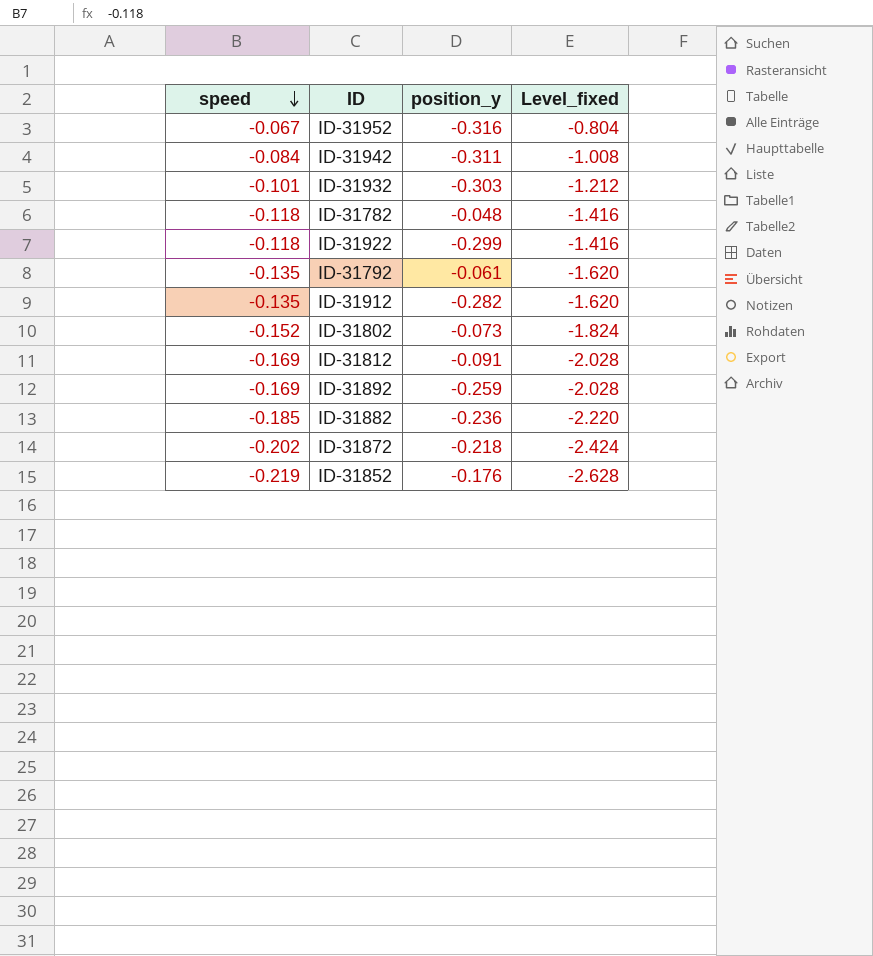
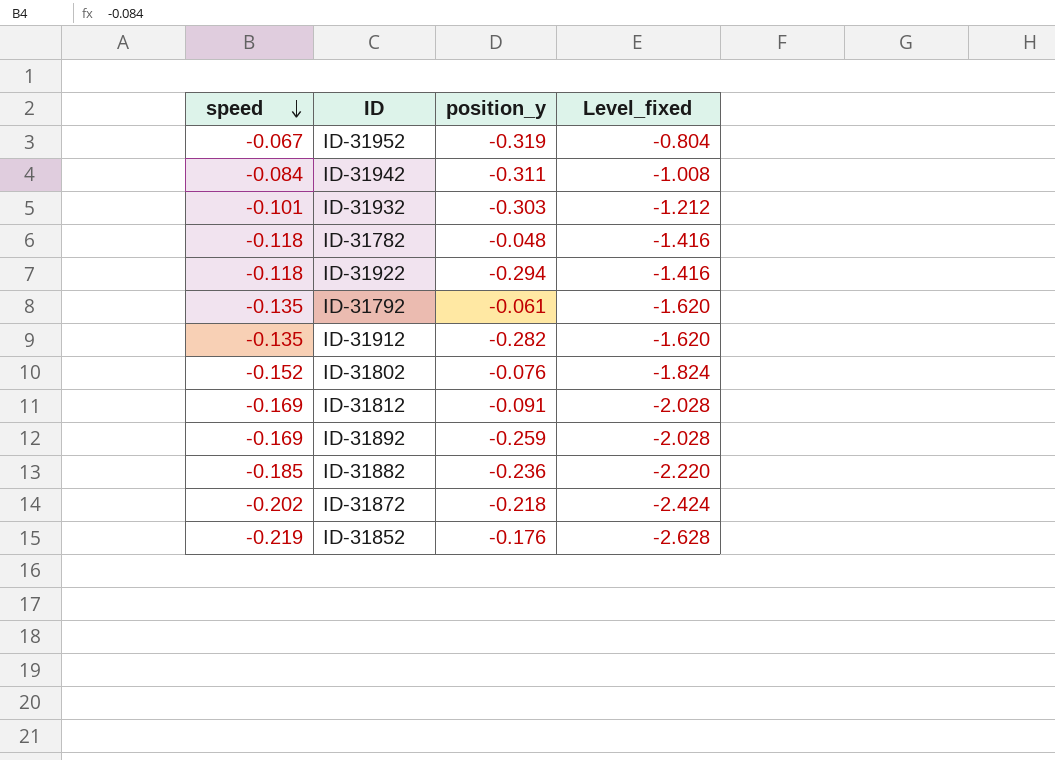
ID-31952 | position_y: -0.316 -> -0.319
ID-31922 | position_y: -0.299 -> -0.294
ID-31802 | position_y: -0.073 -> -0.076

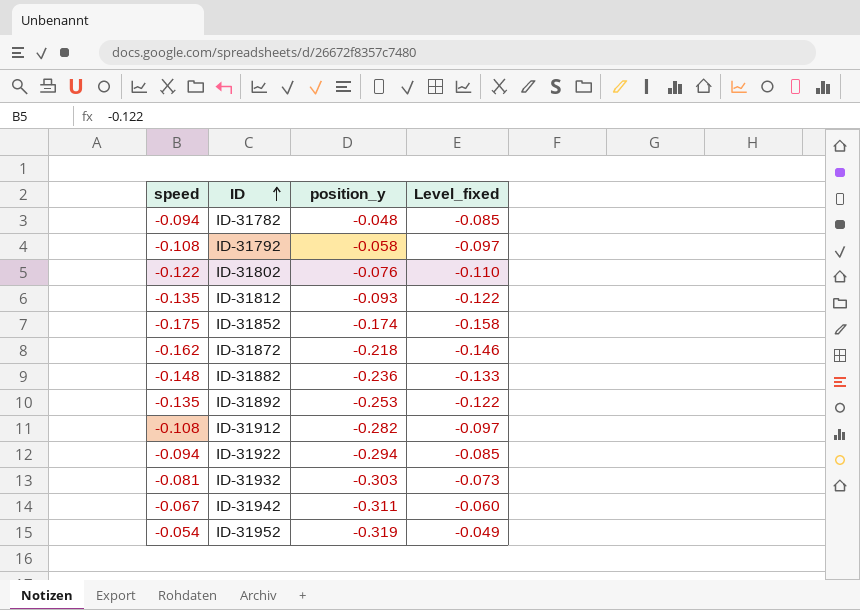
row order: speed descending -> ID ascending
column Level_fixed | formula: [speed] * 12 -> [speed] * 0.9
ID-31782 | speed: -0.118 -> -0.094
ID-31792 | speed: -0.135 -> -0.108
ID-31792 | position_y: -0.061 -> -0.058
ID-31802 | speed: -0.152 -> -0.122
ID-31812 | speed: -0.169 -> -0.135
ID-31812 | position_y: -0.091 -> -0.093
ID-31852 | speed: -0.219 -> -0.175
ID-31852 | position_y: -0.176 -> -0.174
ID-31872 | speed: -0.202 -> -0.162
ID-31882 | speed: -0.185 -> -0.148
ID-31892 | speed: -0.169 -> -0.135
ID-31892 | position_y: -0.259 -> -0.253
ID-31912 | speed: -0.135 -> -0.108
ID-31922 | speed: -0.118 -> -0.094
ID-31932 | speed: -0.101 -> -0.081
ID-31942 | speed: -0.084 -> -0.067
ID-31952 | speed: -0.067 -> -0.054

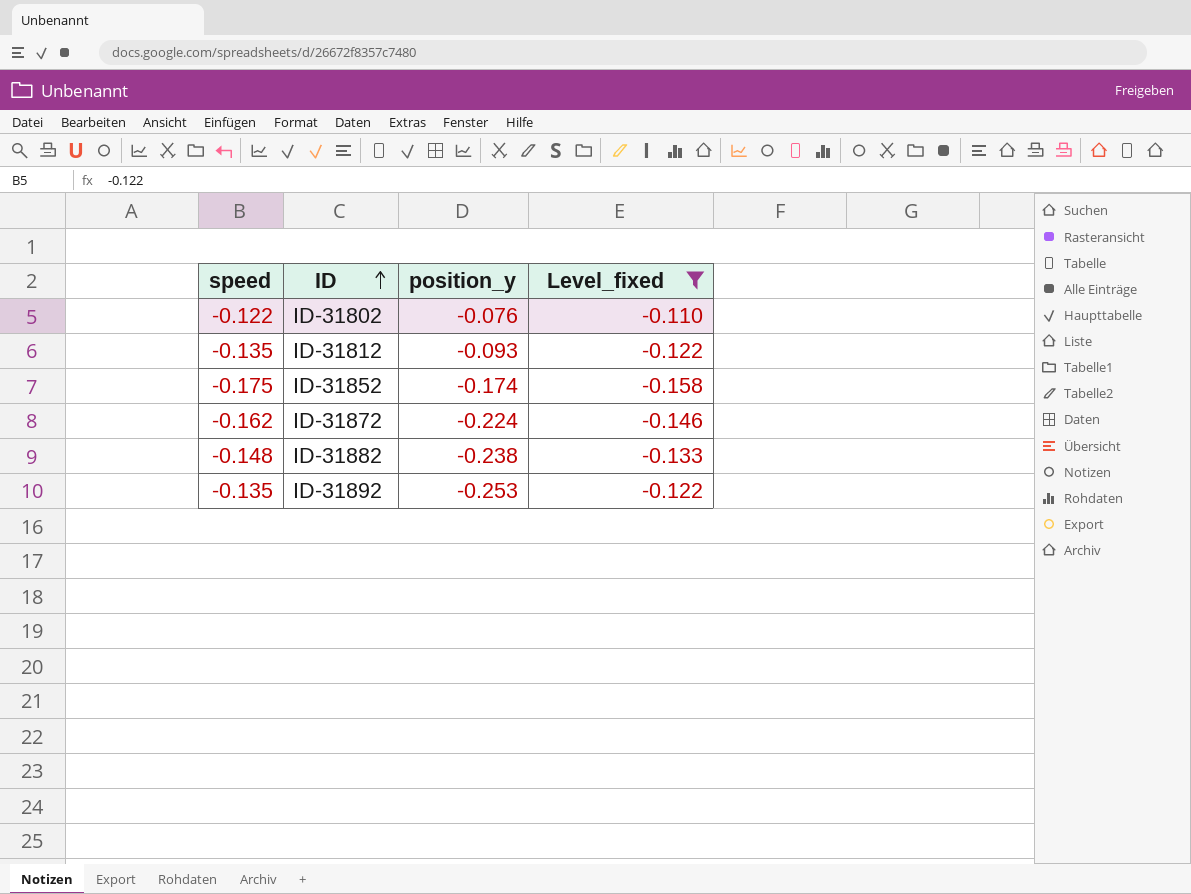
filter: none -> Level_fixed <= -0.110
ID-31872 | position_y: -0.218 -> -0.224
ID-31882 | position_y: -0.236 -> -0.238

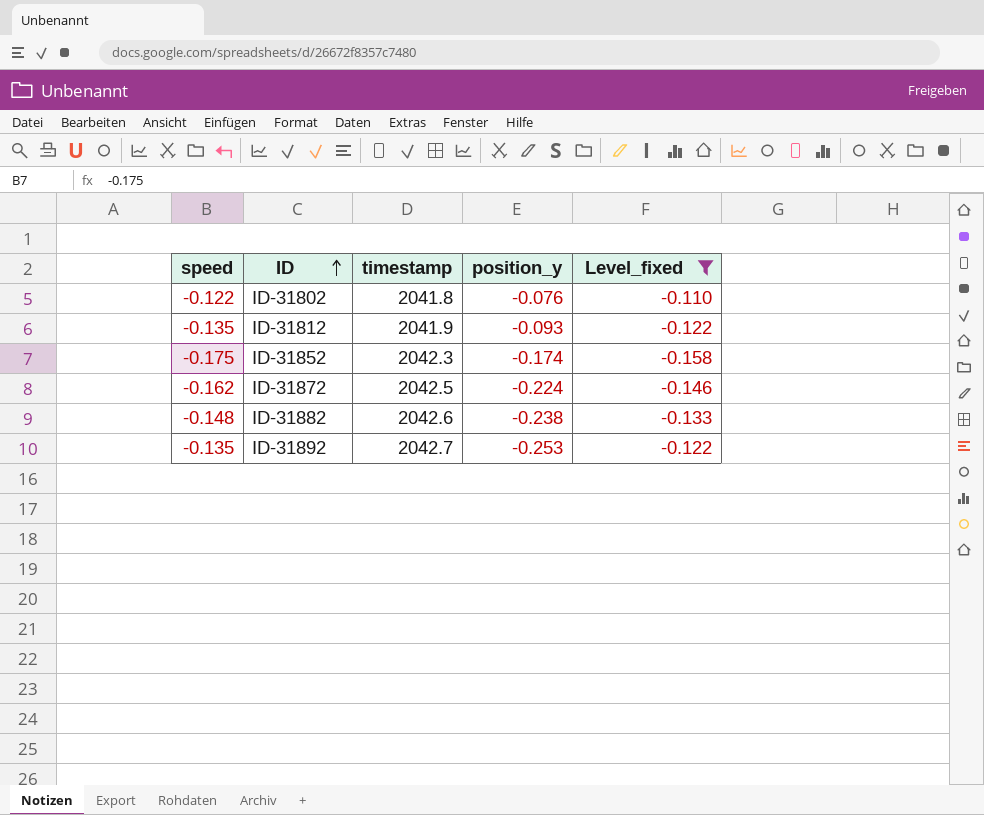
column timestamp | position: none -> 3

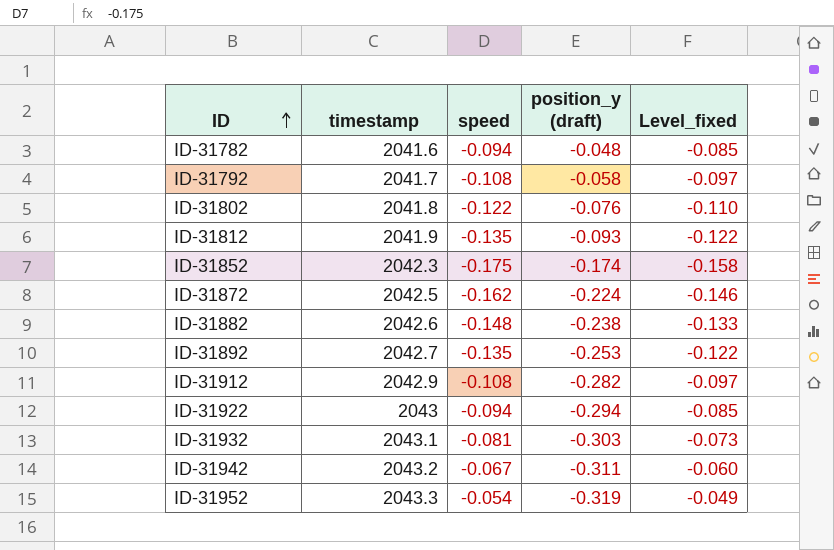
filter: Level_fixed <= -0.110 -> none
column speed | position: 1 -> 3
column name: position_y -> position_y (draft)

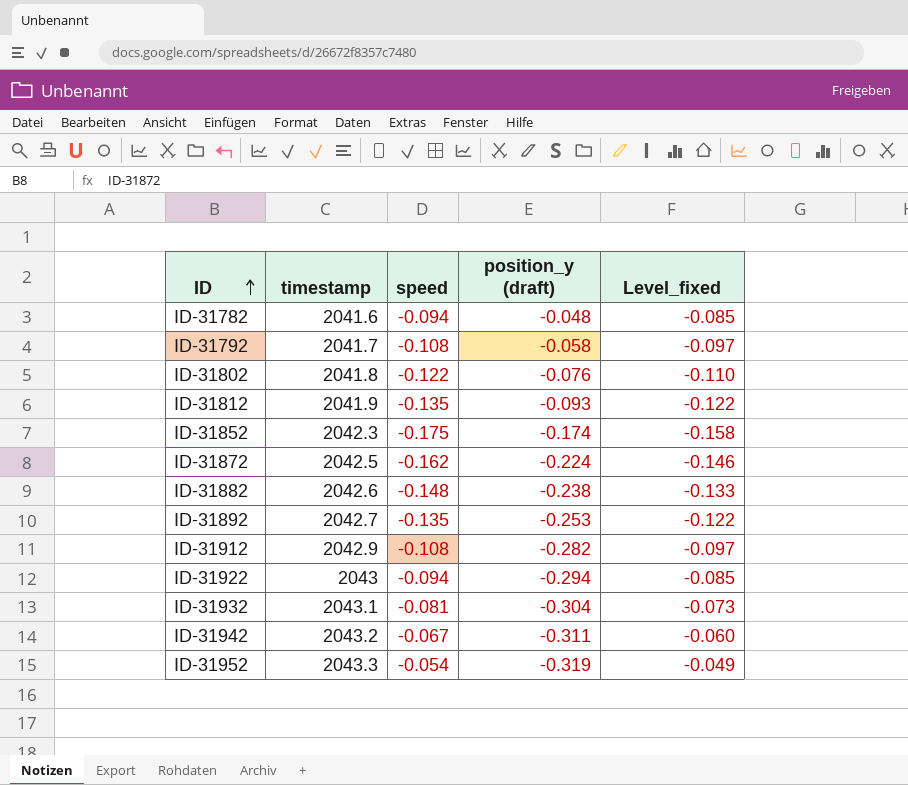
ID-31932 | position_y (draft): -0.303 -> -0.304

